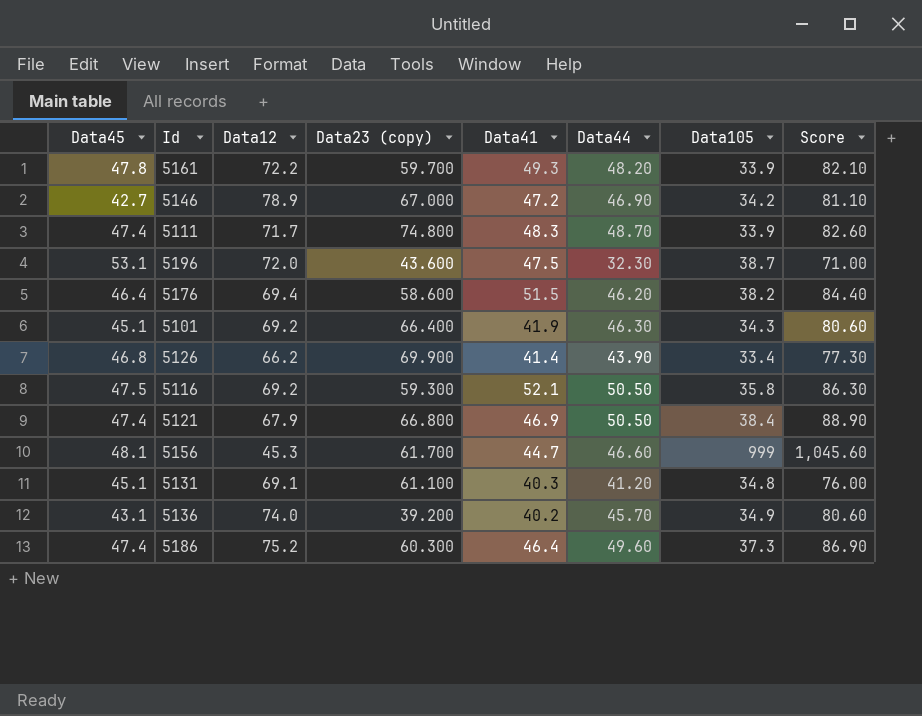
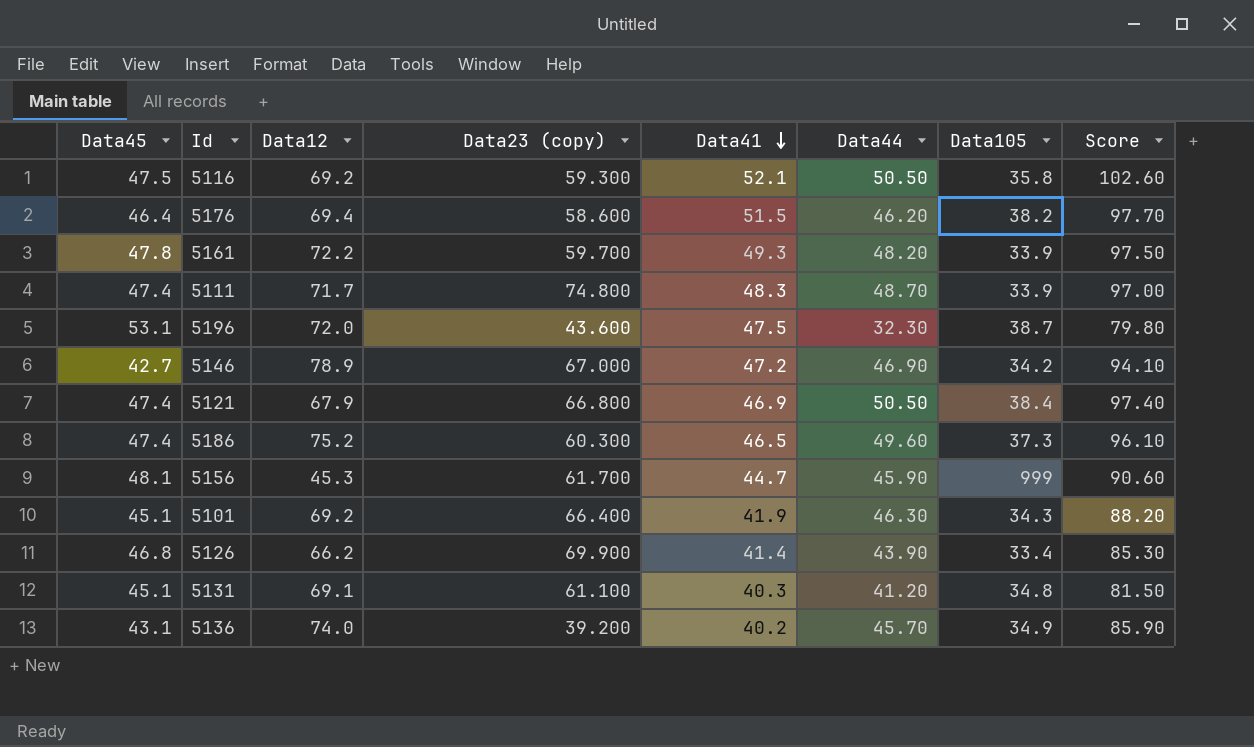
row order: none -> Data41 descending
column Score | formula: [Data44] + [Data105] -> [Data41] + [Data44]
5186 | Data41: 46.4 -> 46.5
5156 | Data44: 46.60 -> 45.90

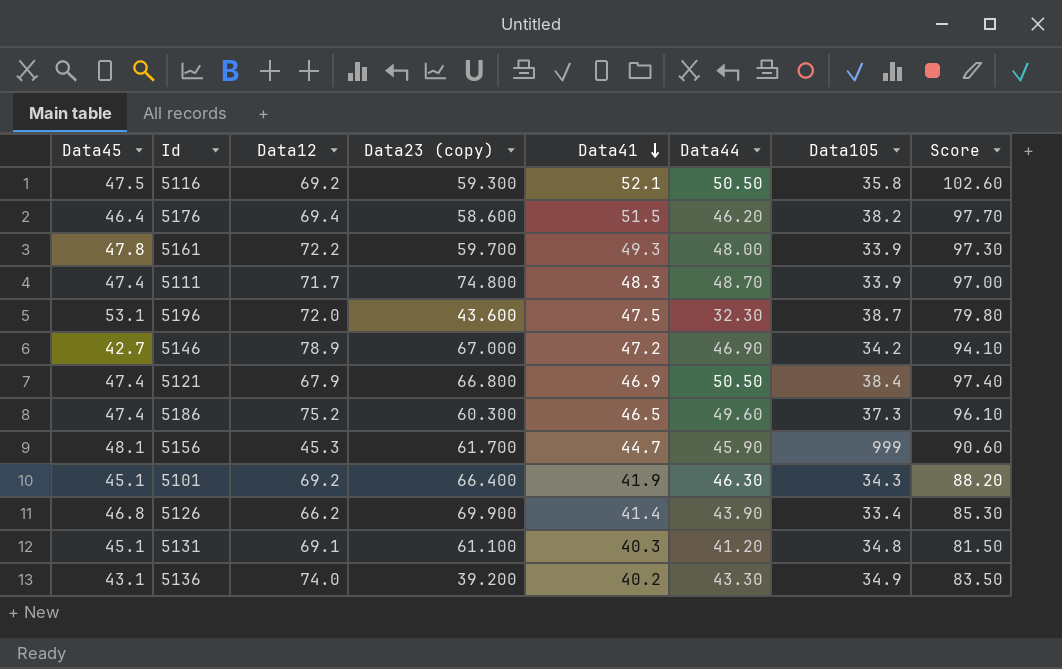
5161 | Data44: 48.20 -> 48.00
5161 | Score: 97.50 -> 97.30
5136 | Data44: 45.70 -> 43.30
5136 | Score: 85.90 -> 83.50

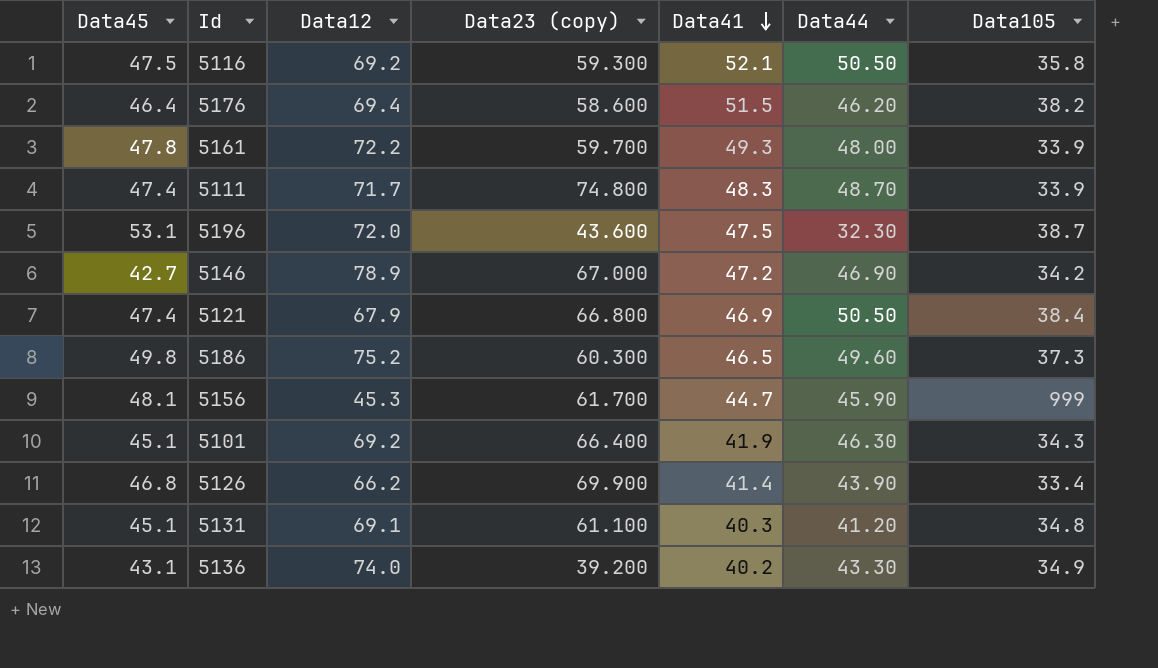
column Score | formula: [Data41] + [Data44] -> none
5186 | Data45: 47.4 -> 49.8

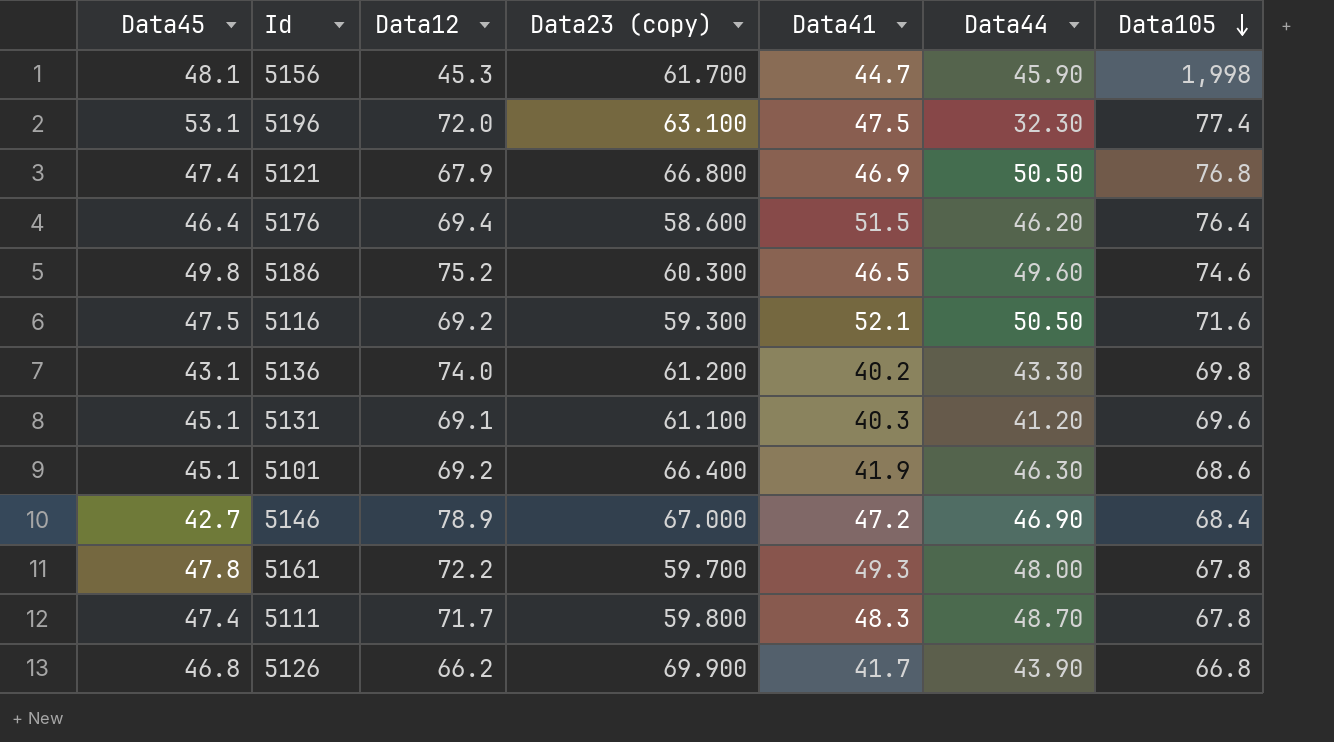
row order: Data41 descending -> Data105 descending
5156 | Data105: 999 -> 1,998
5196 | Data23 (copy): 43.600 -> 63.100
5196 | Data105: 38.7 -> 77.4
5121 | Data105: 38.4 -> 76.8
5176 | Data105: 38.2 -> 76.4
5186 | Data105: 37.3 -> 74.6
5116 | Data105: 35.8 -> 71.6
5136 | Data23 (copy): 39.200 -> 61.200
5136 | Data105: 34.9 -> 69.8
5131 | Data105: 34.8 -> 69.6
5101 | Data105: 34.3 -> 68.6
5146 | Data105: 34.2 -> 68.4
5161 | Data105: 33.9 -> 67.8
5111 | Data23 (copy): 74.800 -> 59.800
5111 | Data105: 33.9 -> 67.8
5126 | Data41: 41.4 -> 41.7
5126 | Data105: 33.4 -> 66.8

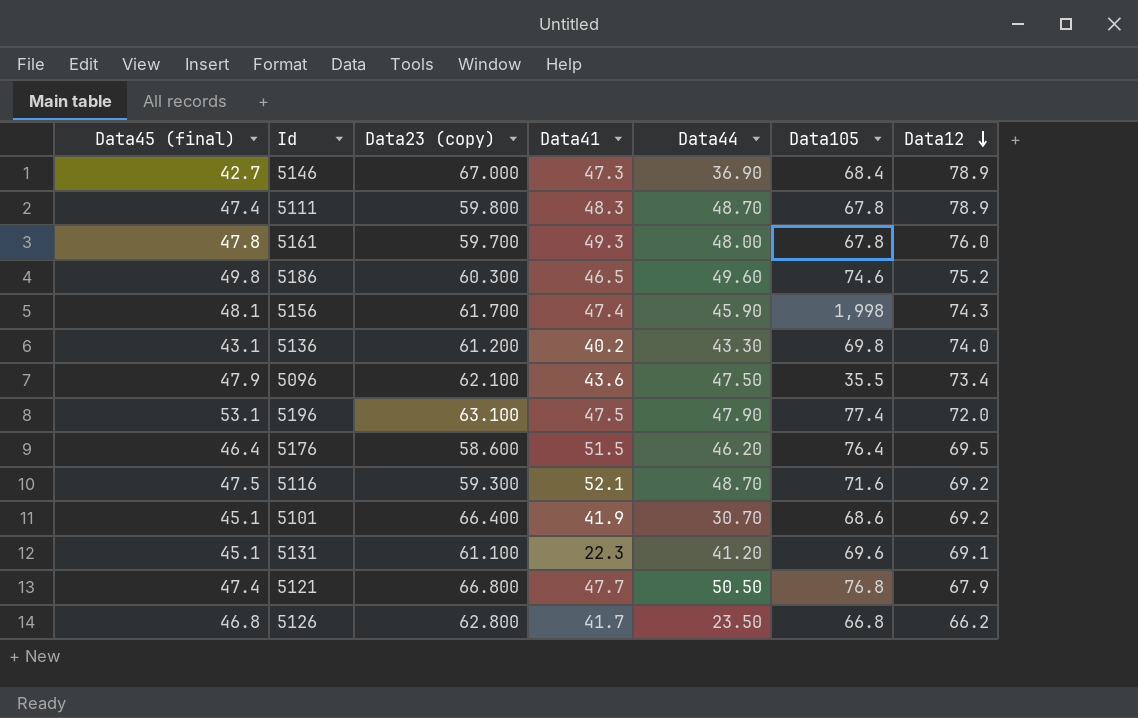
row order: Data105 descending -> Data12 descending
column name: Data45 -> Data45 (final)
column Data12 | position: 3 -> 7
5146 | Data41: 47.2 -> 47.3
5146 | Data44: 46.90 -> 36.90
5111 | Data12: 71.7 -> 78.9
5161 | Data12: 72.2 -> 76.0
5156 | Data41: 44.7 -> 47.4
5156 | Data12: 45.3 -> 74.3
row 5096: none -> 47.9 | 62.100 | 43.6 | 47.50 | 35.5 | 73.4
5196 | Data44: 32.30 -> 47.90
5176 | Data12: 69.4 -> 69.5
5116 | Data44: 50.50 -> 48.70
5101 | Data44: 46.30 -> 30.70
5131 | Data41: 40.3 -> 22.3
5121 | Data41: 46.9 -> 47.7
5126 | Data23 (copy): 69.900 -> 62.800
5126 | Data44: 43.90 -> 23.50

